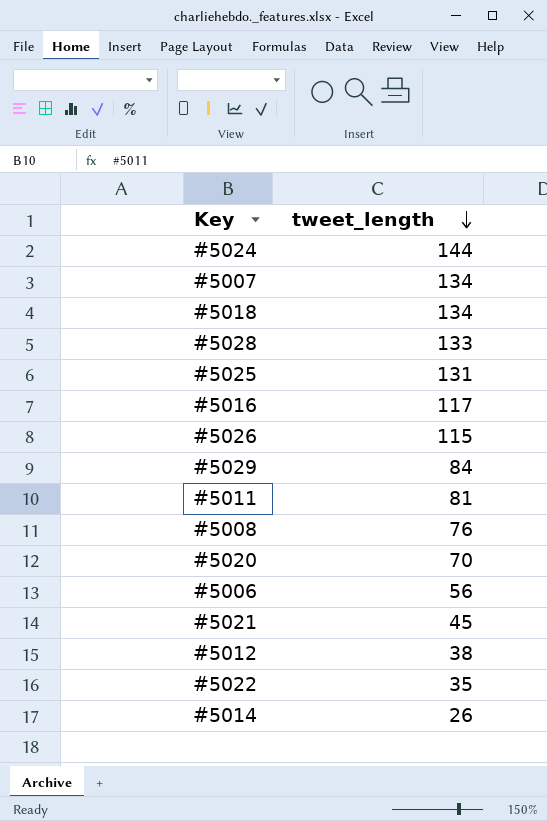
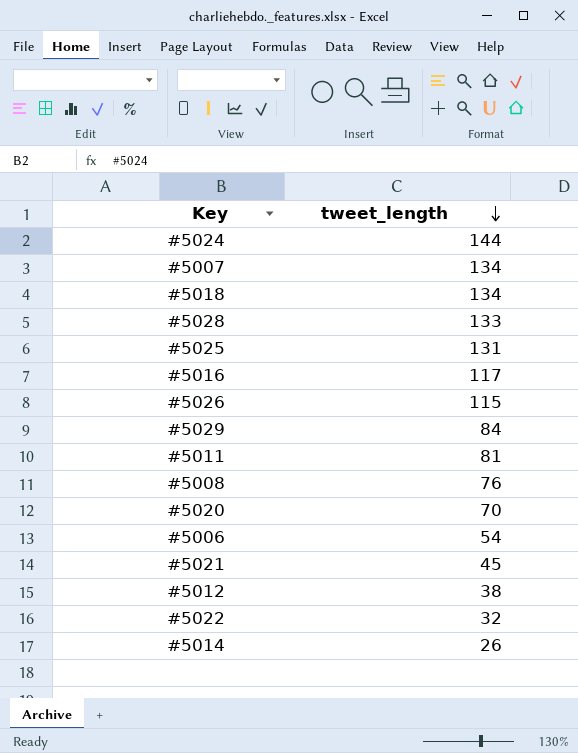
#5006 | tweet_length: 56 -> 54
#5022 | tweet_length: 35 -> 32

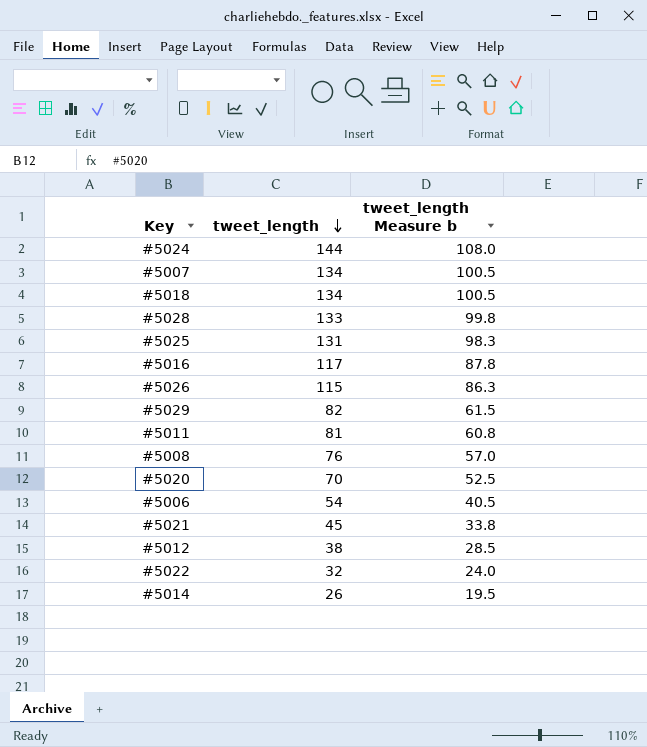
column tweet_length Measure b | formula: none -> [tweet_length] * 0.75
#5029 | tweet_length: 84 -> 82

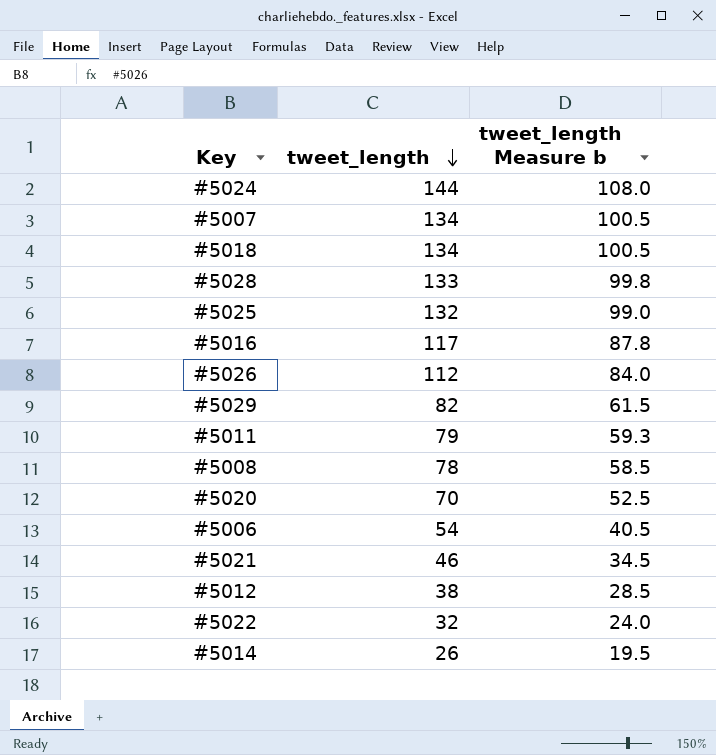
#5025 | tweet_length: 131 -> 132
#5025 | tweet_length Measure b: 98.3 -> 99.0
#5026 | tweet_length: 115 -> 112
#5026 | tweet_length Measure b: 86.3 -> 84.0
#5011 | tweet_length: 81 -> 79
#5011 | tweet_length Measure b: 60.8 -> 59.3
#5008 | tweet_length: 76 -> 78
#5008 | tweet_length Measure b: 57.0 -> 58.5
#5021 | tweet_length: 45 -> 46
#5021 | tweet_length Measure b: 33.8 -> 34.5

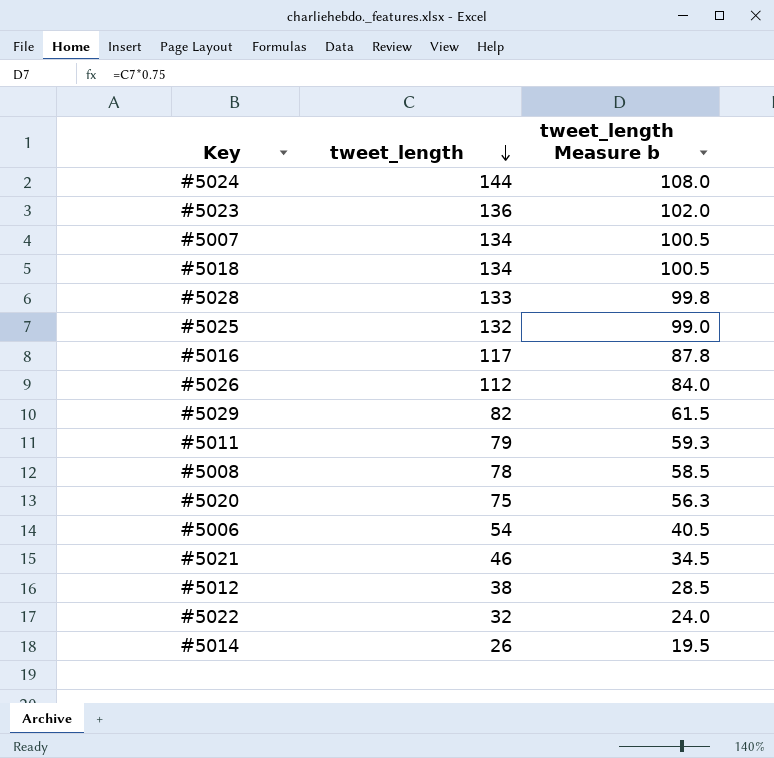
row #5023: none -> 136 | 102.0
#5020 | tweet_length: 70 -> 75
#5020 | tweet_length Measure b: 52.5 -> 56.3

